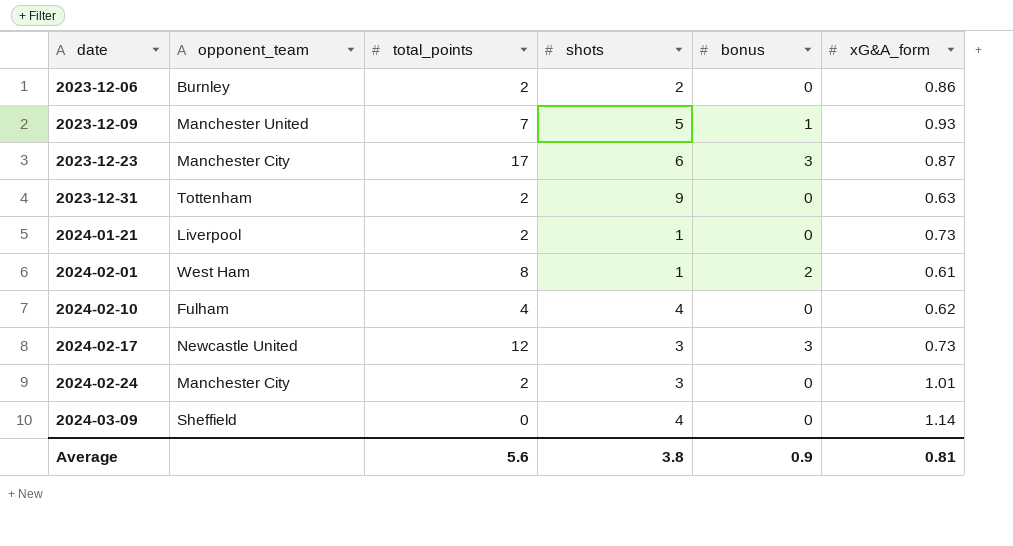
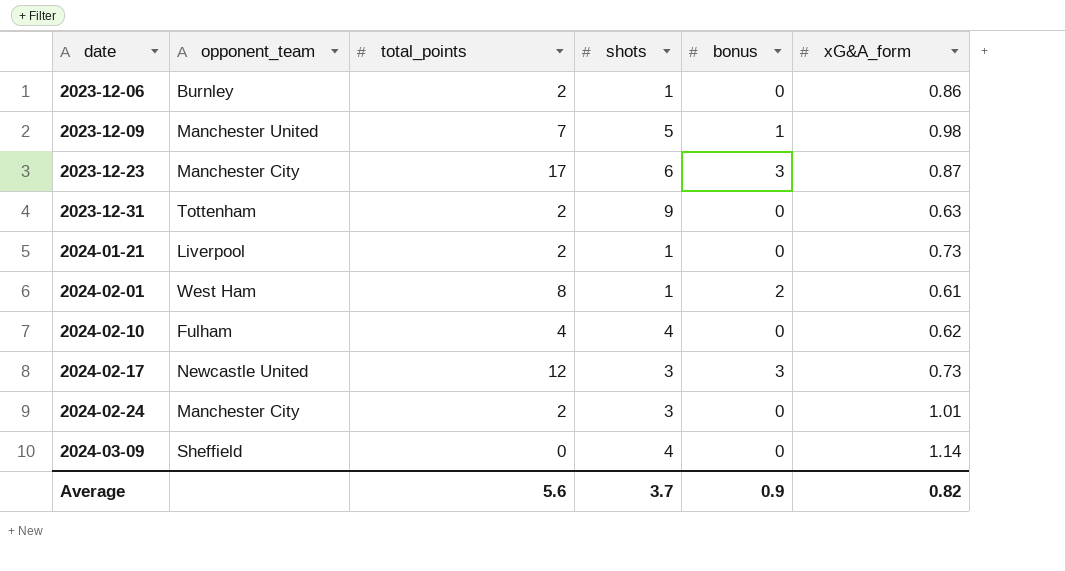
2023-12-06 | shots: 2 -> 1
2023-12-09 | xG&A_form: 0.93 -> 0.98
Average | shots: 3.8 -> 3.7
Average | xG&A_form: 0.81 -> 0.82

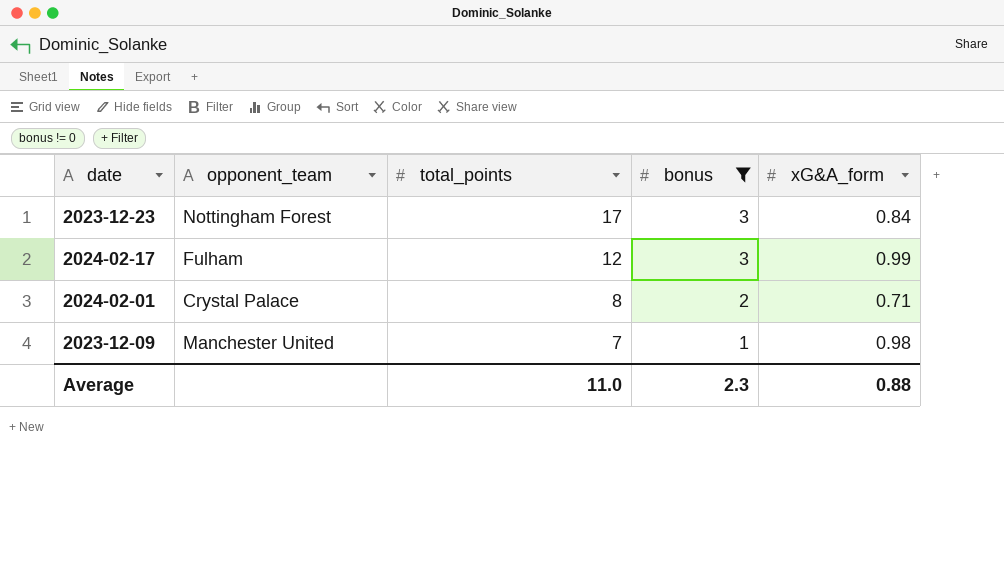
filter: none -> bonus != 0
row order: date ascending -> total_points descending
column shots | position: 4 -> none
2023-12-23 | opponent_team: Manchester City -> Nottingham Forest
2023-12-23 | xG&A_form: 0.87 -> 0.84
2024-02-17 | opponent_team: Newcastle United -> Fulham
2024-02-17 | xG&A_form: 0.73 -> 0.99
2024-02-01 | opponent_team: West Ham -> Crystal Palace
2024-02-01 | xG&A_form: 0.61 -> 0.71
Average | total_points: 5.6 -> 11.0
Average | bonus: 0.9 -> 2.3
Average | xG&A_form: 0.82 -> 0.88

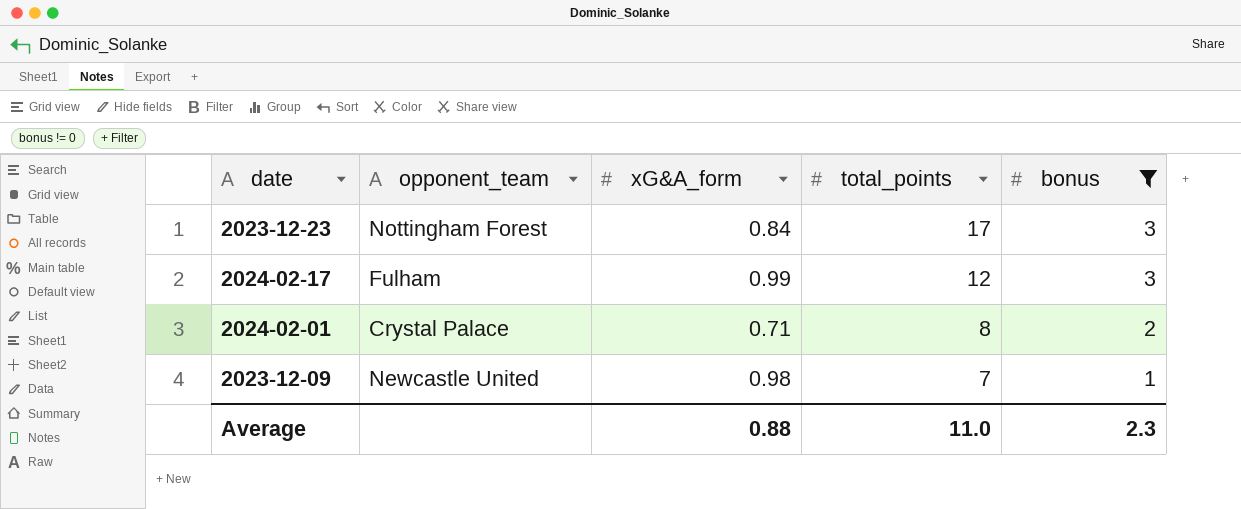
column xG&A_form | position: 5 -> 3
2023-12-09 | opponent_team: Manchester United -> Newcastle United

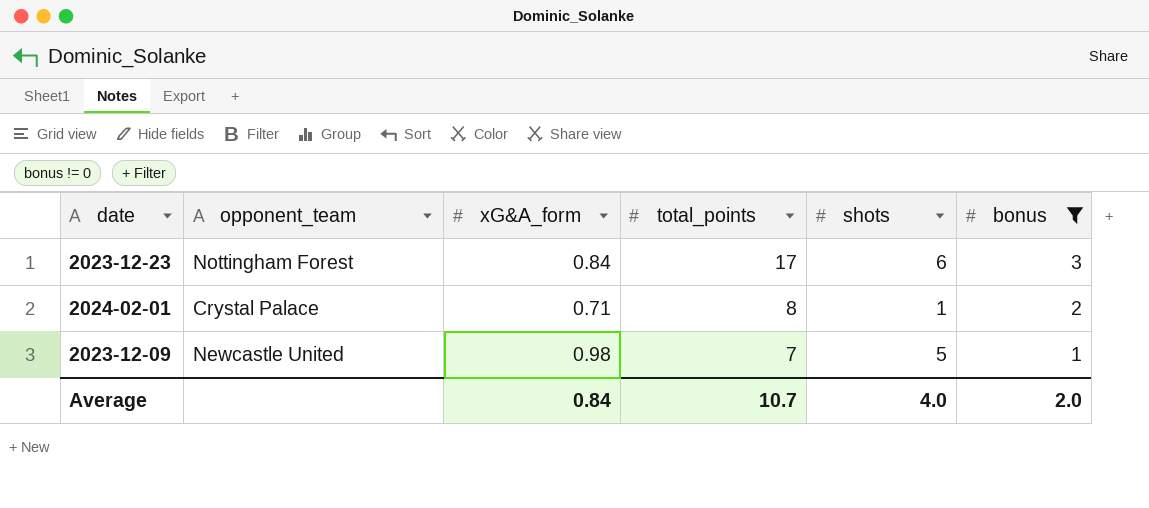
column shots | position: none -> 5
row 2024-02-17: Fulham | 0.99 | 12 | 3 -> none
Average | xG&A_form: 0.88 -> 0.84
Average | total_points: 11.0 -> 10.7
Average | bonus: 2.3 -> 2.0

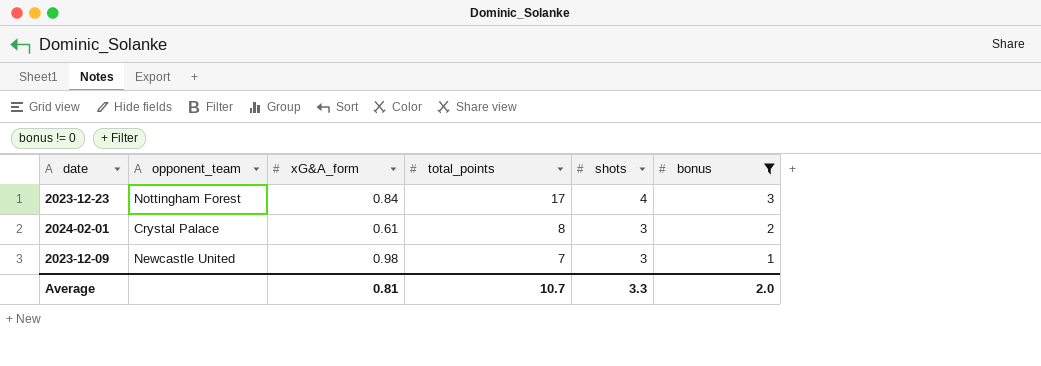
2023-12-23 | shots: 6 -> 4
2024-02-01 | xG&A_form: 0.71 -> 0.61
2024-02-01 | shots: 1 -> 3
2023-12-09 | shots: 5 -> 3
Average | xG&A_form: 0.84 -> 0.81
Average | shots: 4.0 -> 3.3

